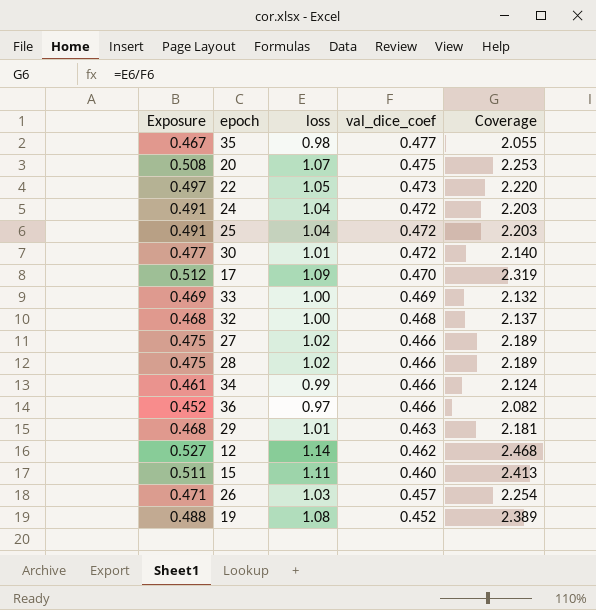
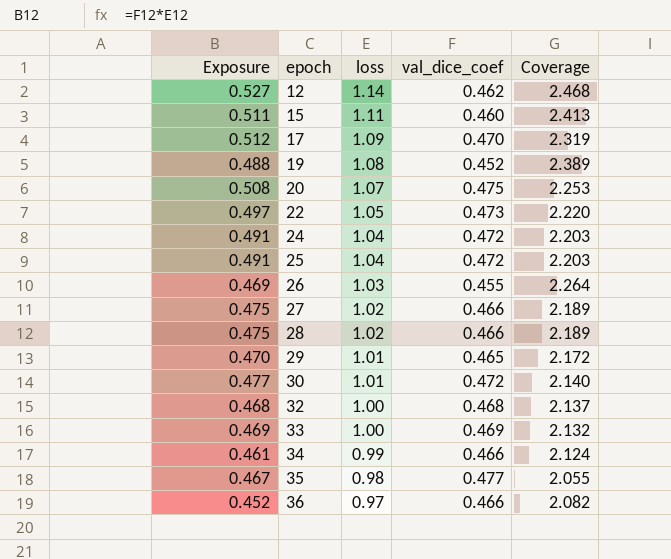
row order: val_dice_coef descending -> epoch ascending
26 | Exposure: 0.471 -> 0.469
26 | val_dice_coef: 0.457 -> 0.455
26 | Coverage: 2.254 -> 2.264
29 | Exposure: 0.468 -> 0.470
29 | val_dice_coef: 0.463 -> 0.465
29 | Coverage: 2.181 -> 2.172

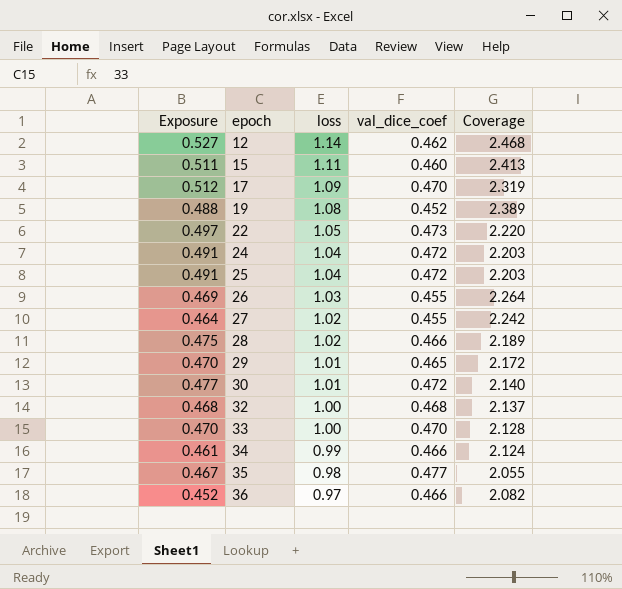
row 20: 0.508 | 1.07 | 0.475 | 2.253 -> none
27 | Exposure: 0.475 -> 0.464
27 | val_dice_coef: 0.466 -> 0.455
27 | Coverage: 2.189 -> 2.242
33 | Exposure: 0.469 -> 0.470
33 | val_dice_coef: 0.469 -> 0.470
33 | Coverage: 2.132 -> 2.128

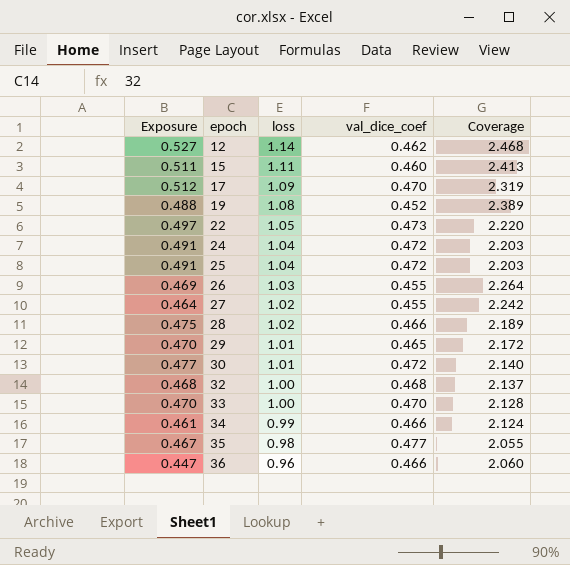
36 | Exposure: 0.452 -> 0.447
36 | loss: 0.97 -> 0.96
36 | Coverage: 2.082 -> 2.060

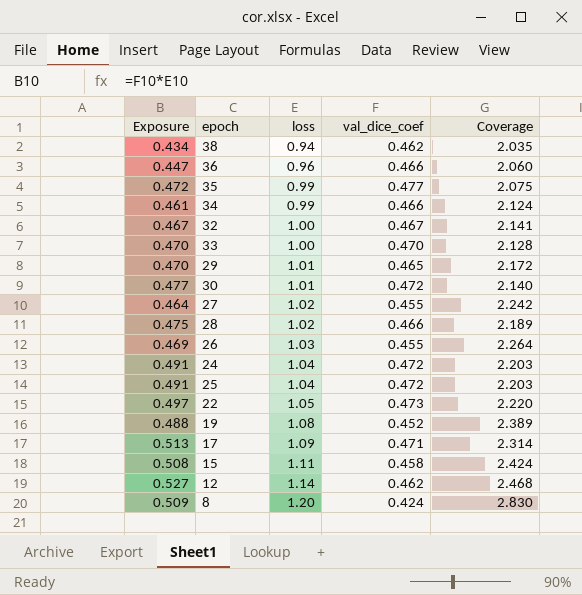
row order: epoch ascending -> loss ascending
row 38: none -> 0.434 | 0.94 | 0.462 | 2.035
35 | Exposure: 0.467 -> 0.472
35 | loss: 0.98 -> 0.99
35 | Coverage: 2.055 -> 2.075
32 | Exposure: 0.468 -> 0.467
32 | val_dice_coef: 0.468 -> 0.467
32 | Coverage: 2.137 -> 2.141
17 | Exposure: 0.512 -> 0.513
17 | val_dice_coef: 0.470 -> 0.471
17 | Coverage: 2.319 -> 2.314
15 | Exposure: 0.511 -> 0.508
15 | val_dice_coef: 0.460 -> 0.458
15 | Coverage: 2.413 -> 2.424
row 8: none -> 0.509 | 1.20 | 0.424 | 2.830

